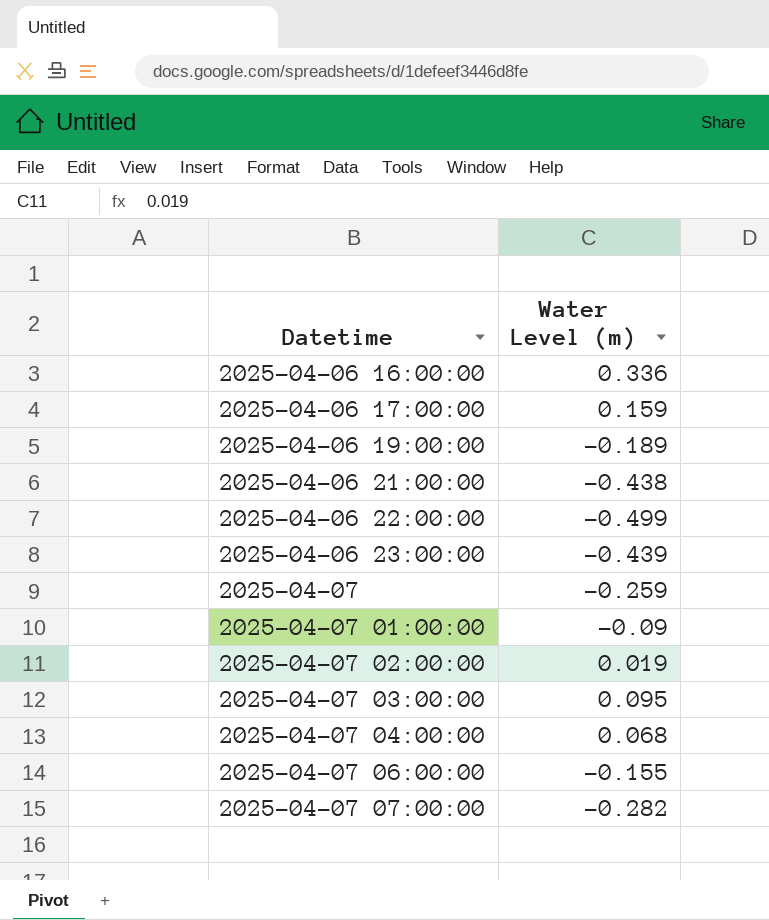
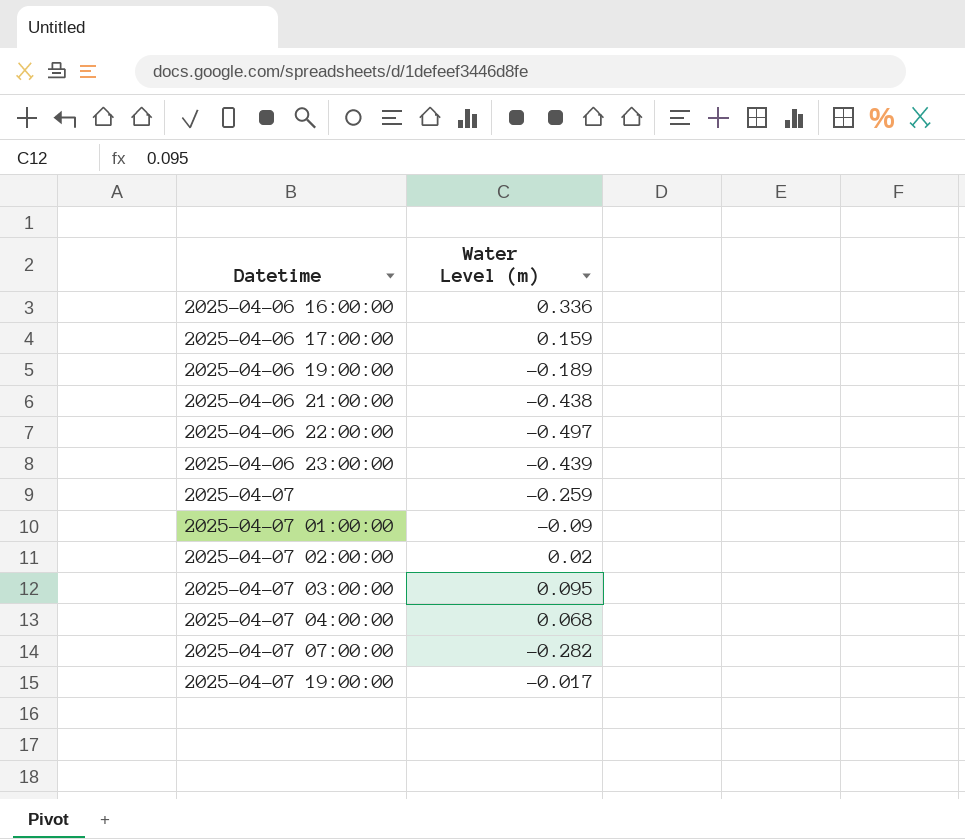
row 2025-04-07 06:00:00: -0.155 -> none
2025-04-06 22:00:00 | Water Level (m): -0.499 -> -0.497
2025-04-07 02:00:00 | Water Level (m): 0.019 -> 0.02
row 2025-04-07 19:00:00: none -> -0.017

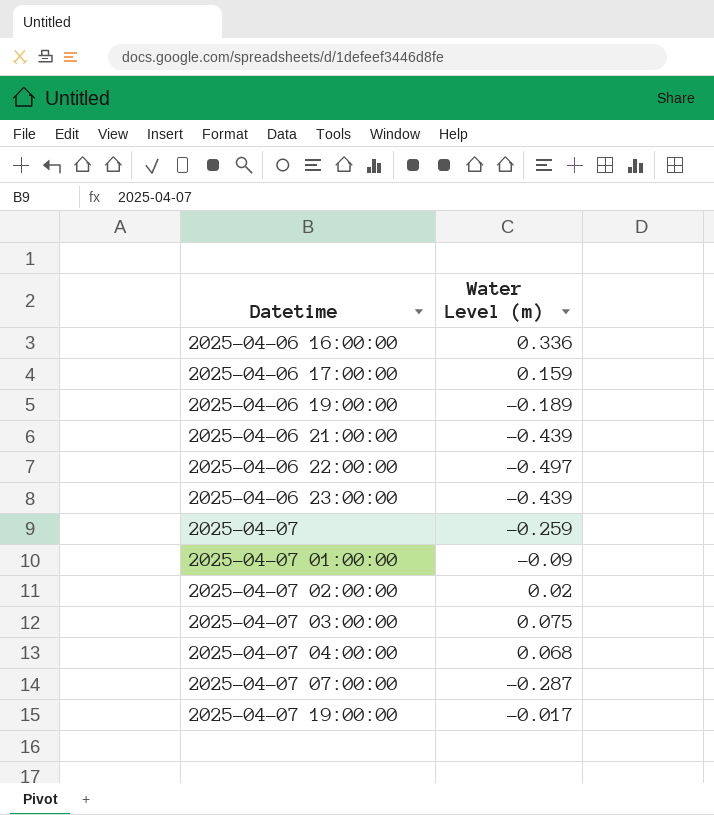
2025-04-06 21:00:00 | Water Level (m): -0.438 -> -0.439
2025-04-07 03:00:00 | Water Level (m): 0.095 -> 0.075
2025-04-07 07:00:00 | Water Level (m): -0.282 -> -0.287

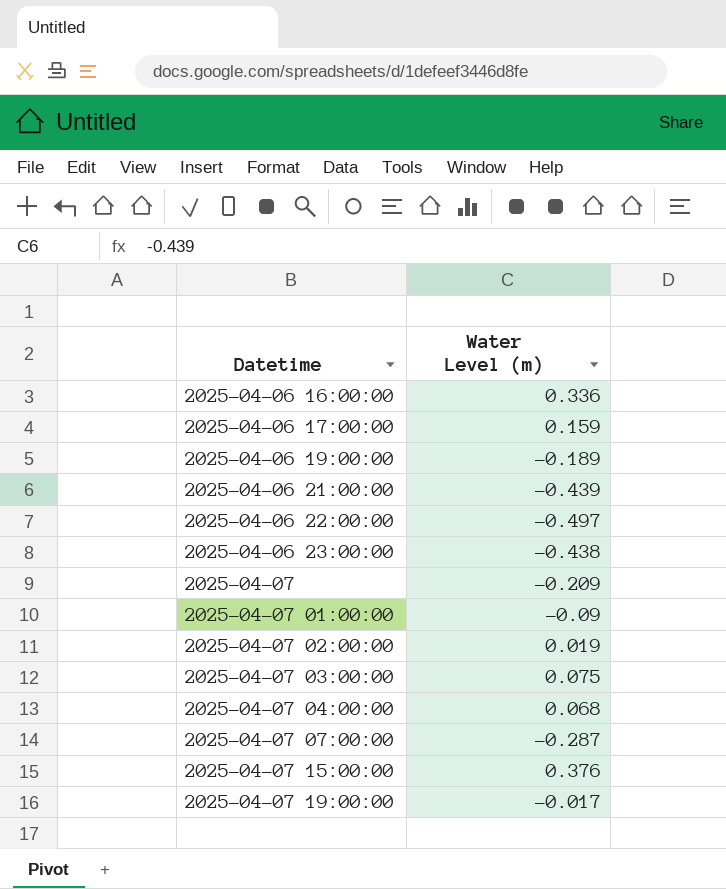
2025-04-06 23:00:00 | Water Level (m): -0.439 -> -0.438
2025-04-07 | Water Level (m): -0.259 -> -0.209
2025-04-07 02:00:00 | Water Level (m): 0.02 -> 0.019
row 2025-04-07 15:00:00: none -> 0.376

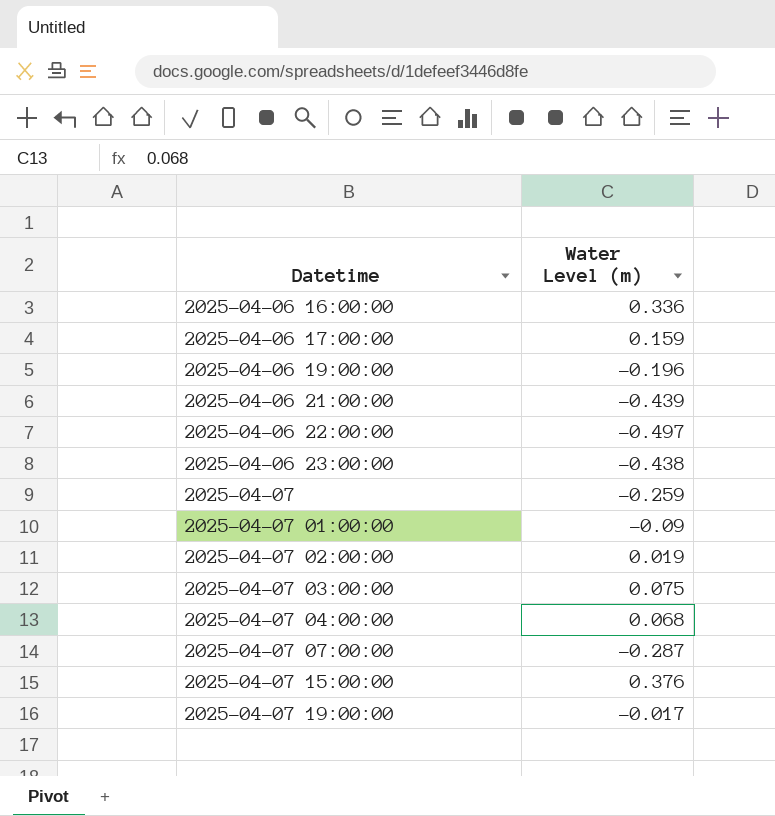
2025-04-06 19:00:00 | Water Level (m): -0.189 -> -0.196
2025-04-07 | Water Level (m): -0.209 -> -0.259

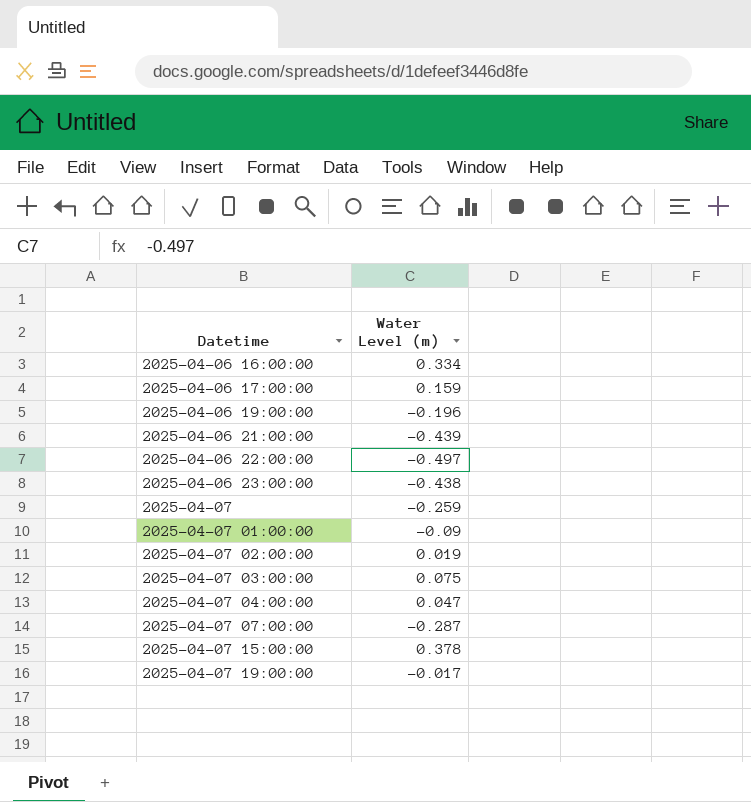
2025-04-06 16:00:00 | Water Level (m): 0.336 -> 0.334
2025-04-07 04:00:00 | Water Level (m): 0.068 -> 0.047
2025-04-07 15:00:00 | Water Level (m): 0.376 -> 0.378

